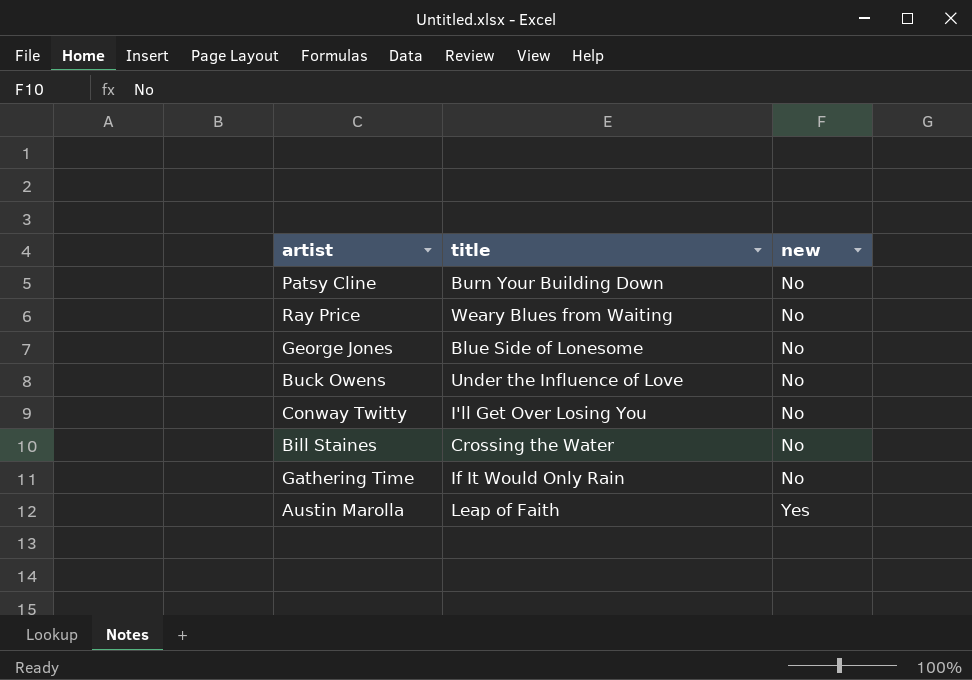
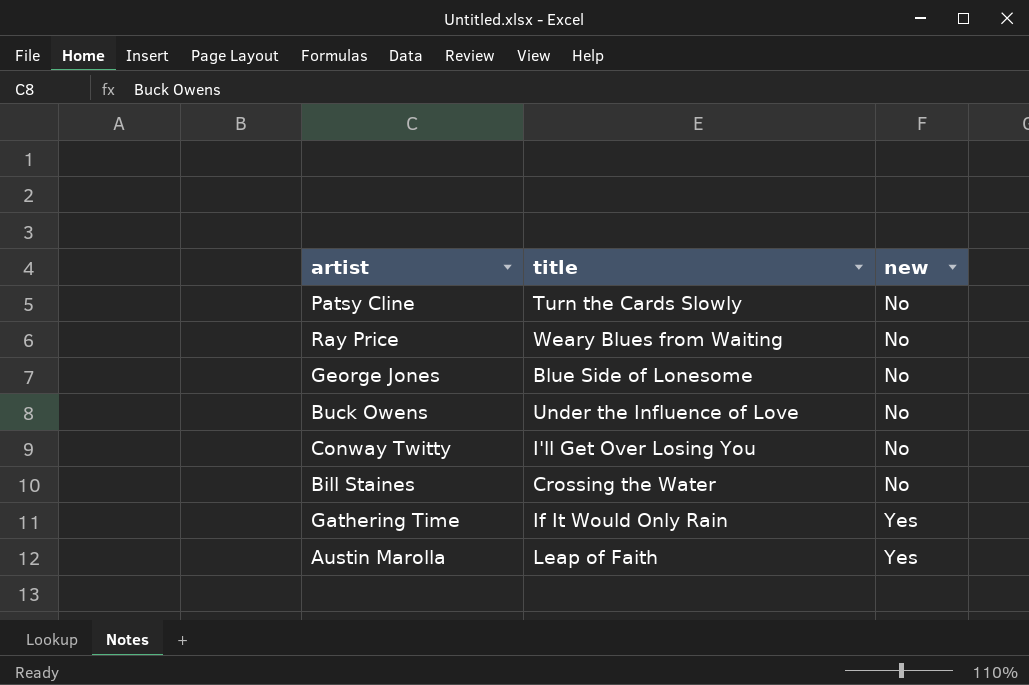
Patsy Cline | title: Burn Your Building Down -> Turn the Cards Slowly
Gathering Time | new: No -> Yes

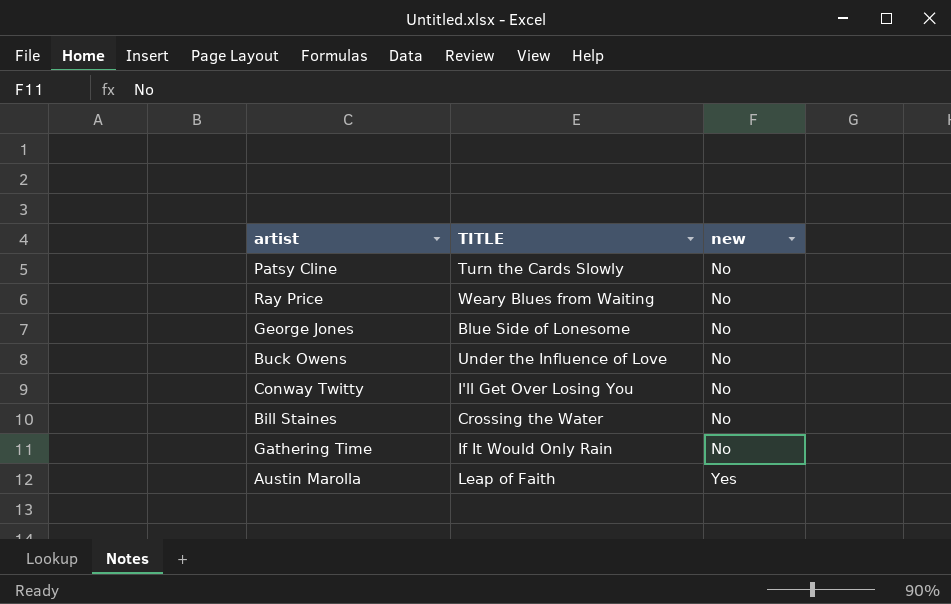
column name: title -> TITLE
Gathering Time | new: Yes -> No

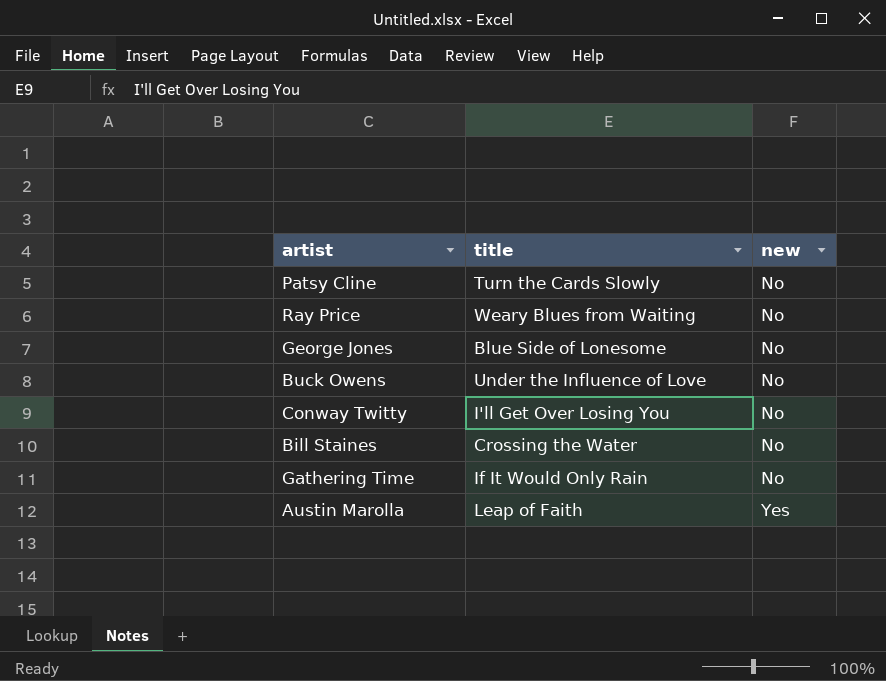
column name: TITLE -> title

